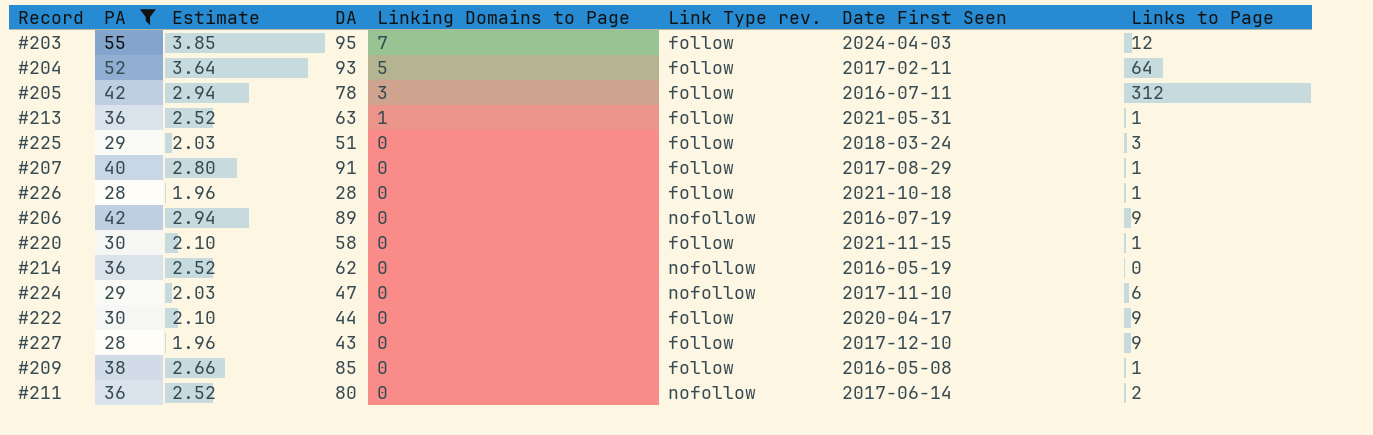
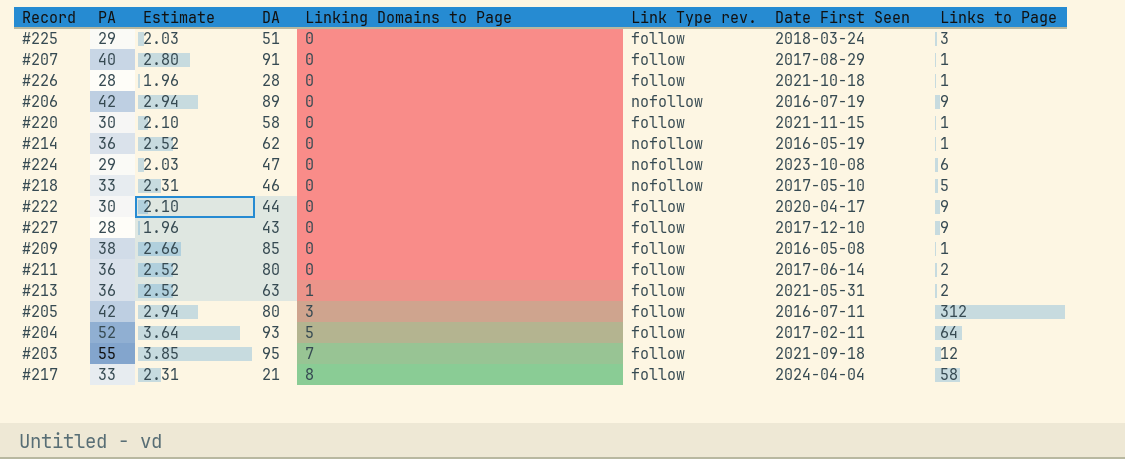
filter: PA != 33 -> none
row order: Linking Domains to Page descending -> Linking Domains to Page ascending
#214 | Links to Page: 0 -> 1
#224 | Date First Seen: 2017-11-10 -> 2023-10-08
#211 | Link Type rev.: nofollow -> follow
#213 | Links to Page: 1 -> 2
#205 | DA: 78 -> 80
#203 | Date First Seen: 2024-04-03 -> 2021-09-18

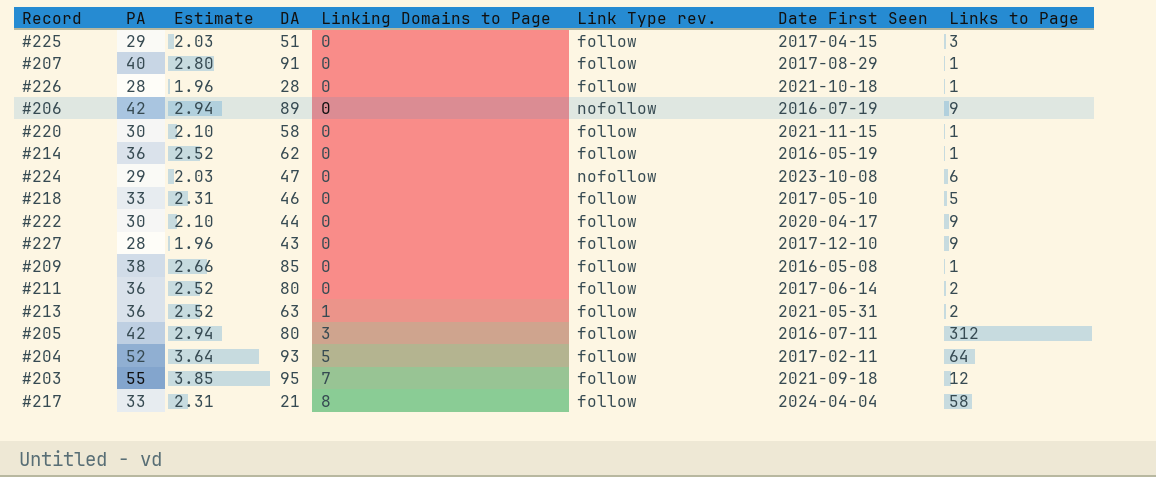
#225 | Date First Seen: 2018-03-24 -> 2017-04-15
#214 | Link Type rev.: nofollow -> follow
#218 | Link Type rev.: nofollow -> follow

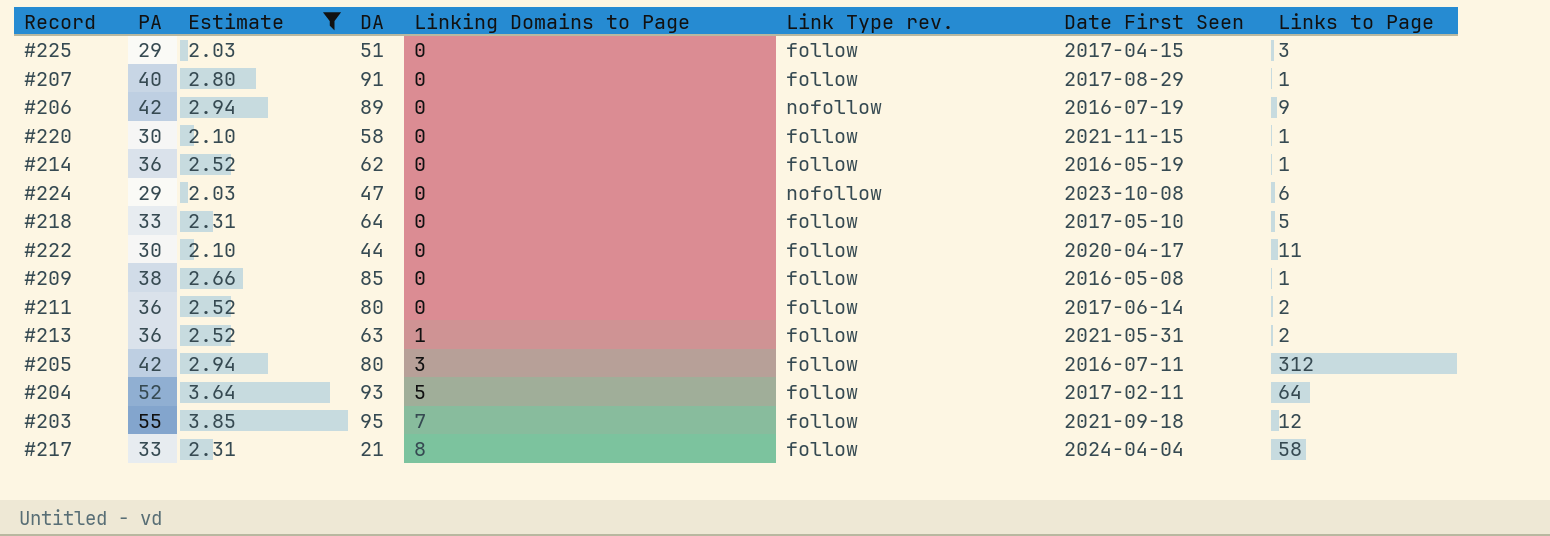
filter: none -> Estimate != 1.96
#218 | DA: 46 -> 64
#222 | Links to Page: 9 -> 11

